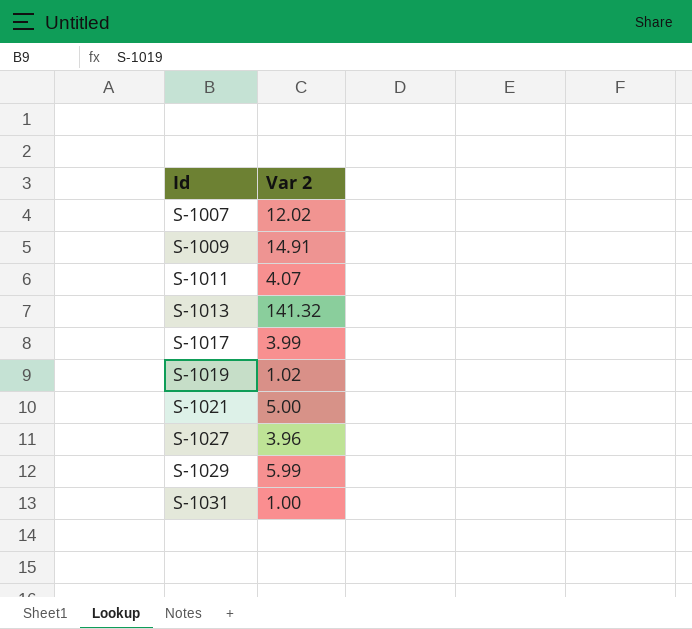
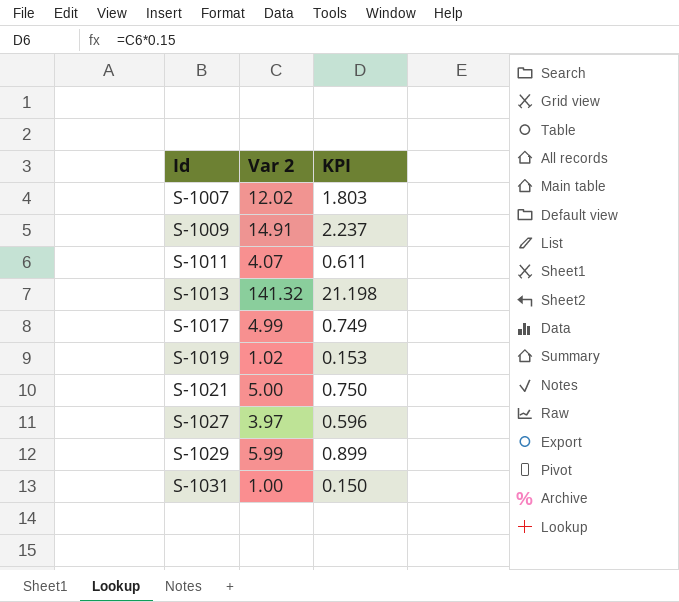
column KPI | formula: none -> [Var 2] * 0.15
S-1017 | Var 2: 3.99 -> 4.99
S-1027 | Var 2: 3.96 -> 3.97

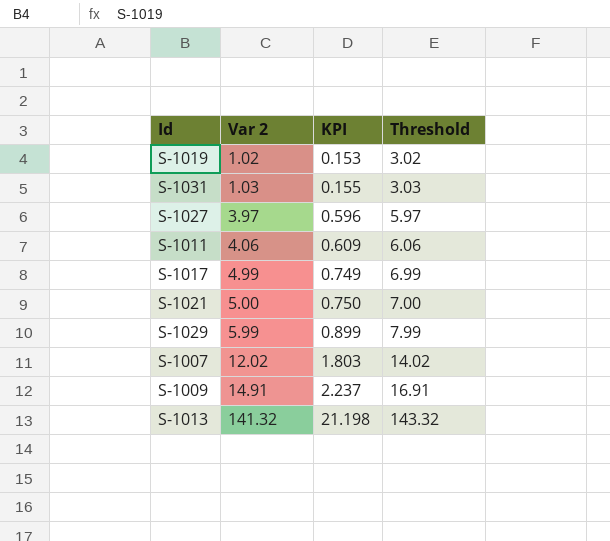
row order: Id ascending -> Var 2 ascending
column Threshold | formula: none -> [Var 2] + 2
S-1031 | Var 2: 1.00 -> 1.03
S-1031 | KPI: 0.150 -> 0.155
S-1011 | Var 2: 4.07 -> 4.06
S-1011 | KPI: 0.611 -> 0.609

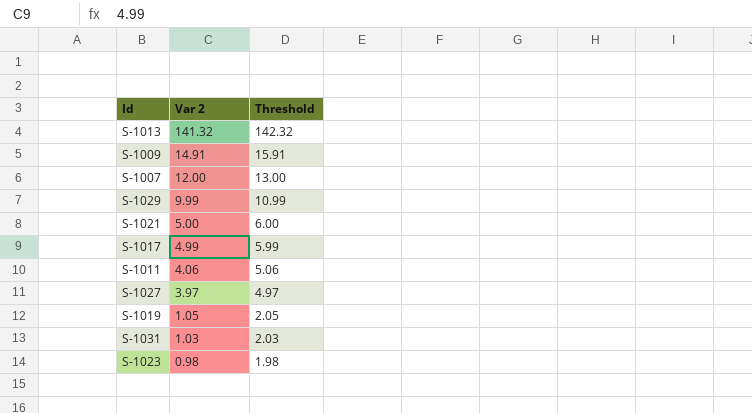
row order: Var 2 ascending -> Var 2 descending
column KPI | formula: [Var 2] * 0.15 -> none
column Threshold | formula: [Var 2] + 2 -> [Var 2] + 1
S-1007 | Var 2: 12.02 -> 12.00
S-1029 | Var 2: 5.99 -> 9.99
S-1019 | Var 2: 1.02 -> 1.05
row S-1023: none -> 0.98 | 1.98

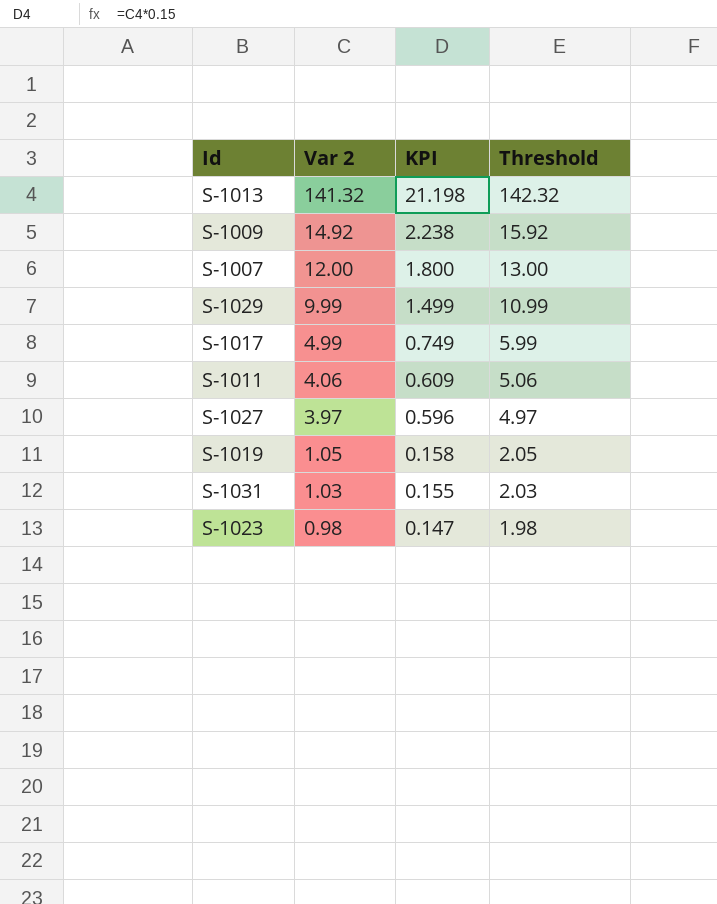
column KPI | formula: none -> [Var 2] * 0.15
row S-1021: 5.00 | 6.00 -> none
S-1009 | Var 2: 14.91 -> 14.92
S-1009 | Threshold: 15.91 -> 15.92

